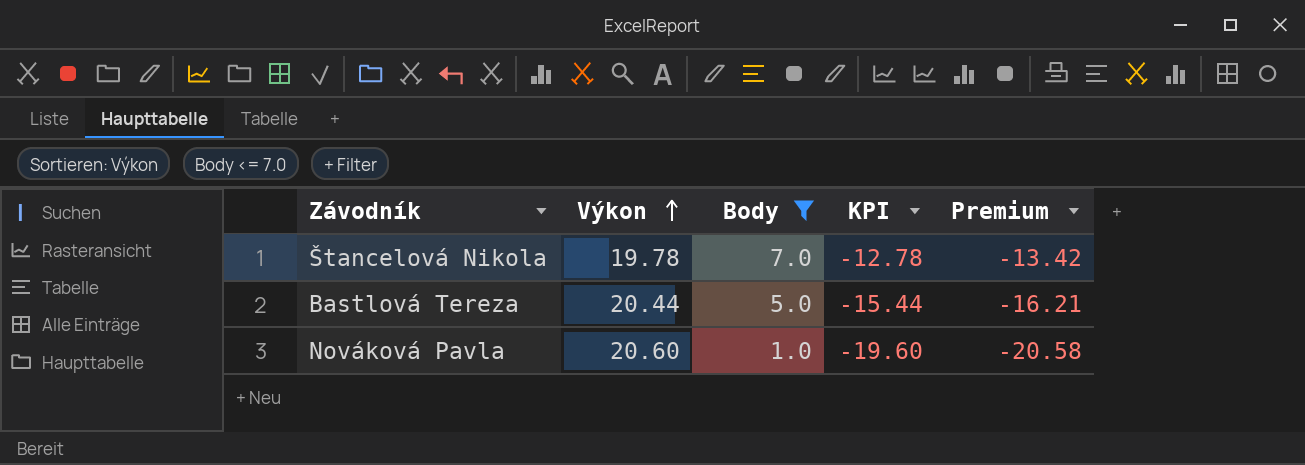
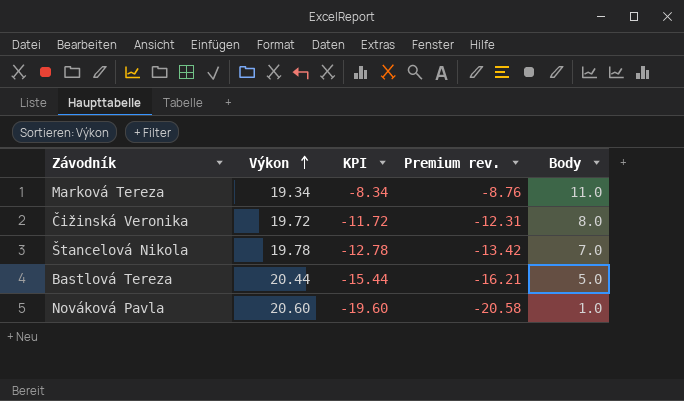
filter: Body <= 7.0 -> none
column name: Premium -> Premium rev.
column Body | position: 3 -> 5

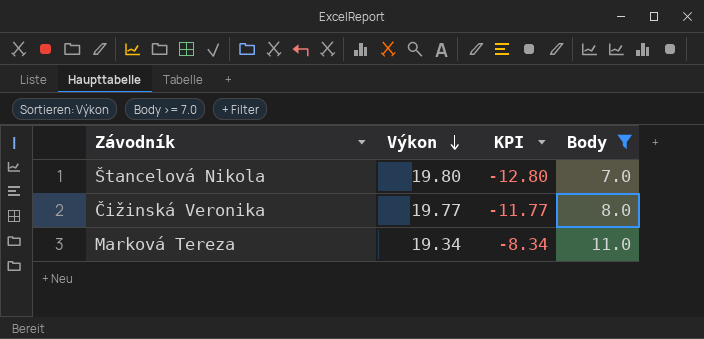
filter: none -> Body >= 7.0
row order: Výkon ascending -> Výkon descending
column Premium rev. | formula: [KPI] * 1.05 -> none
Štancelová Nikola | Výkon: 19.78 -> 19.80
Štancelová Nikola | KPI: -12.78 -> -12.80
Čižinská Veronika | Výkon: 19.72 -> 19.77
Čižinská Veronika | KPI: -11.72 -> -11.77

